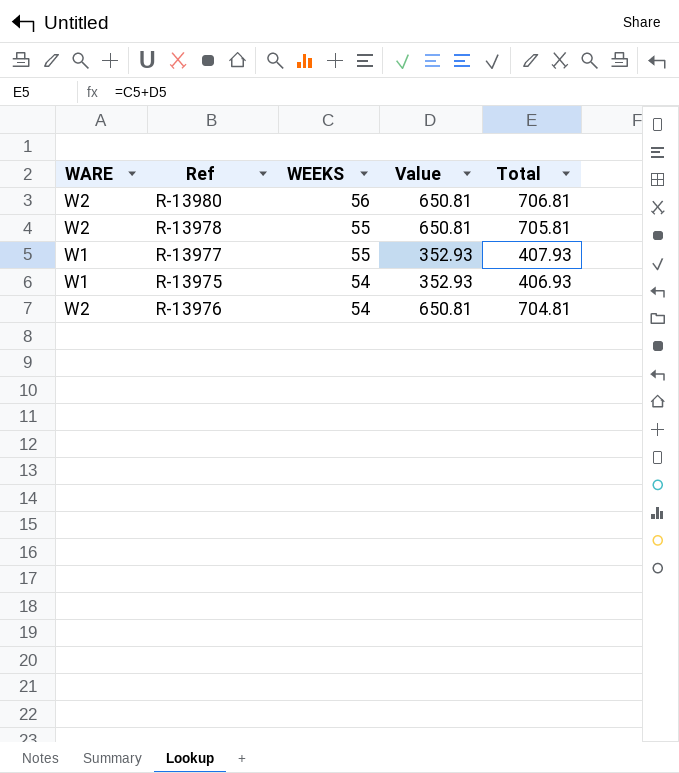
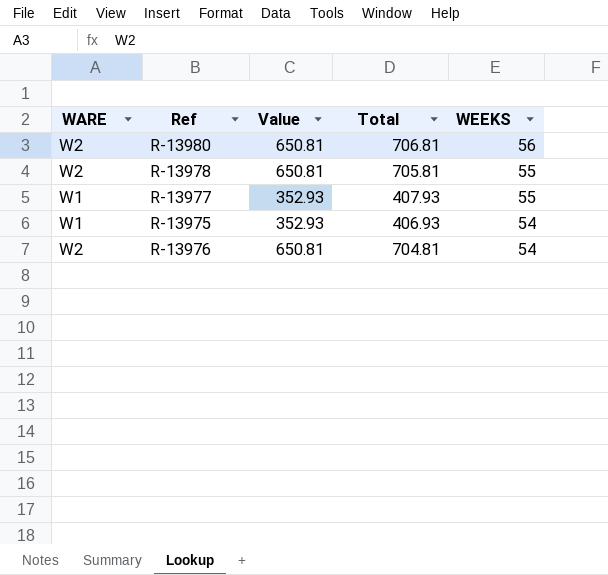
column WEEKS | position: 3 -> 5

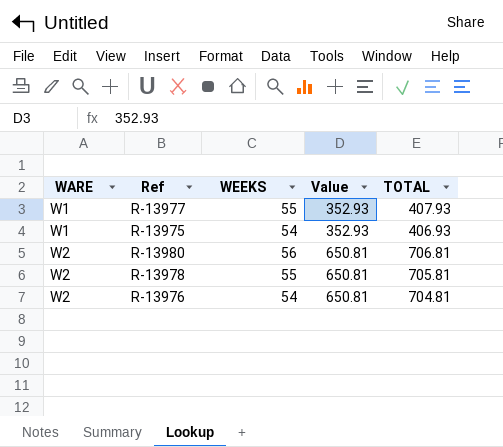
row order: WEEKS descending -> WARE ascending
column WEEKS | position: 5 -> 3
column name: Total -> TOTAL

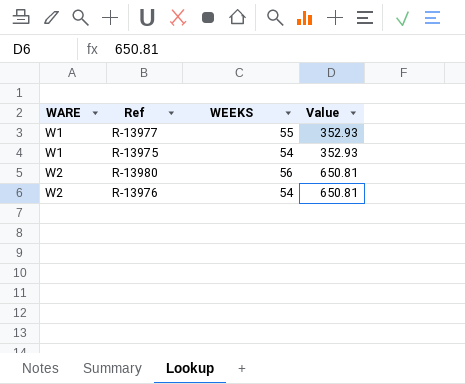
column TOTAL | formula: [WEEKS] + [Value] -> none
row R-13978: W2 | 55 | 650.81 | 705.81 -> none

